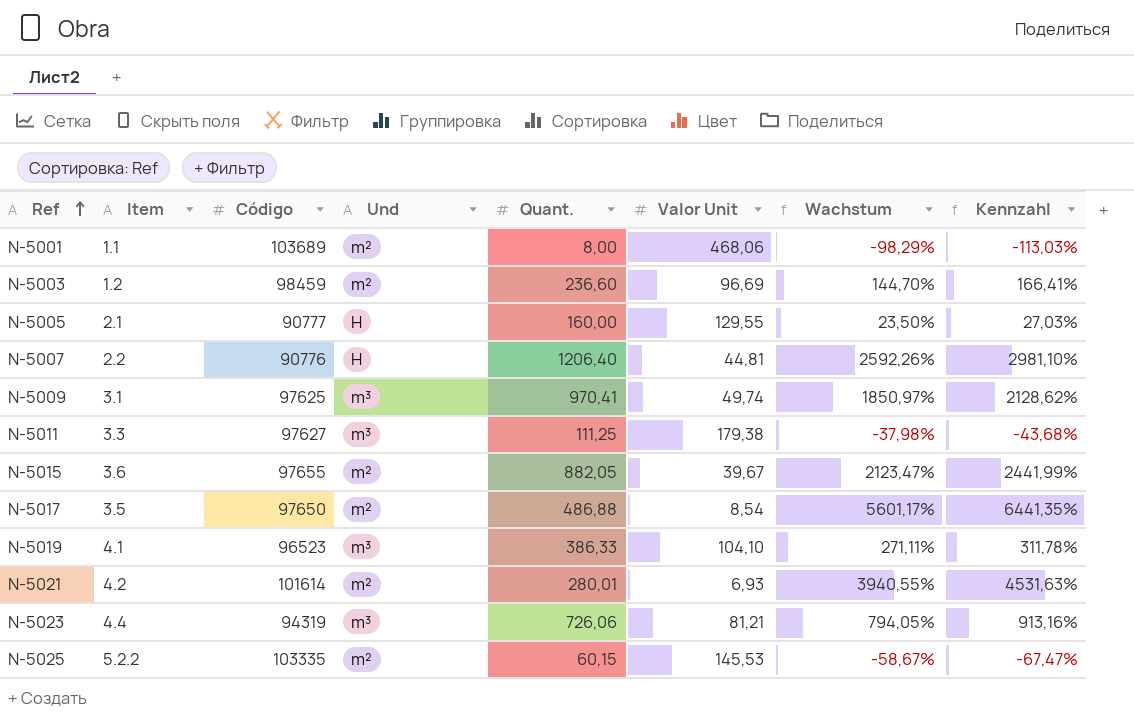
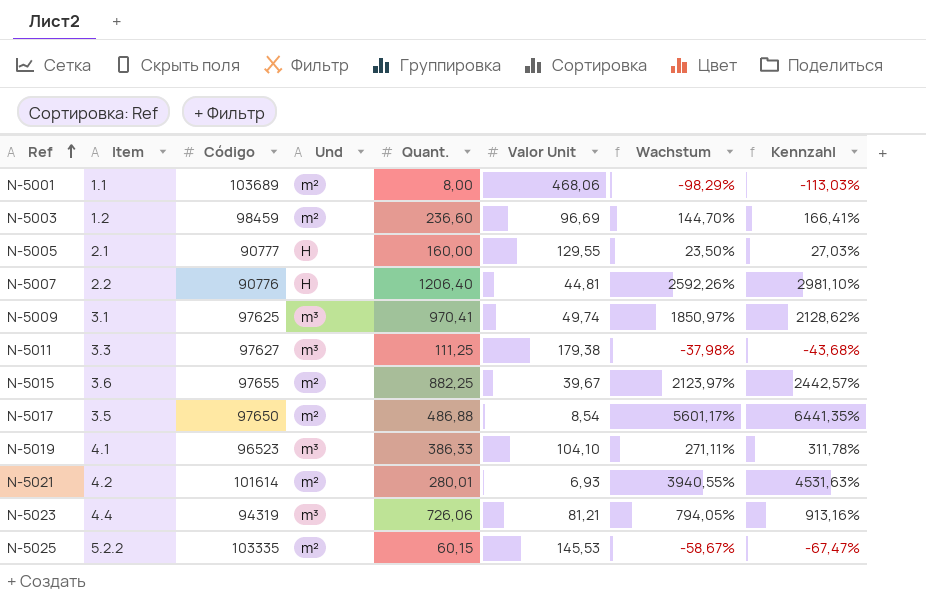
N-5015 | Quant.: 882,05 -> 882,25
N-5015 | Wachstum: 2123,47% -> 2123,97%
N-5015 | Kennzahl: 2441,99% -> 2442,57%

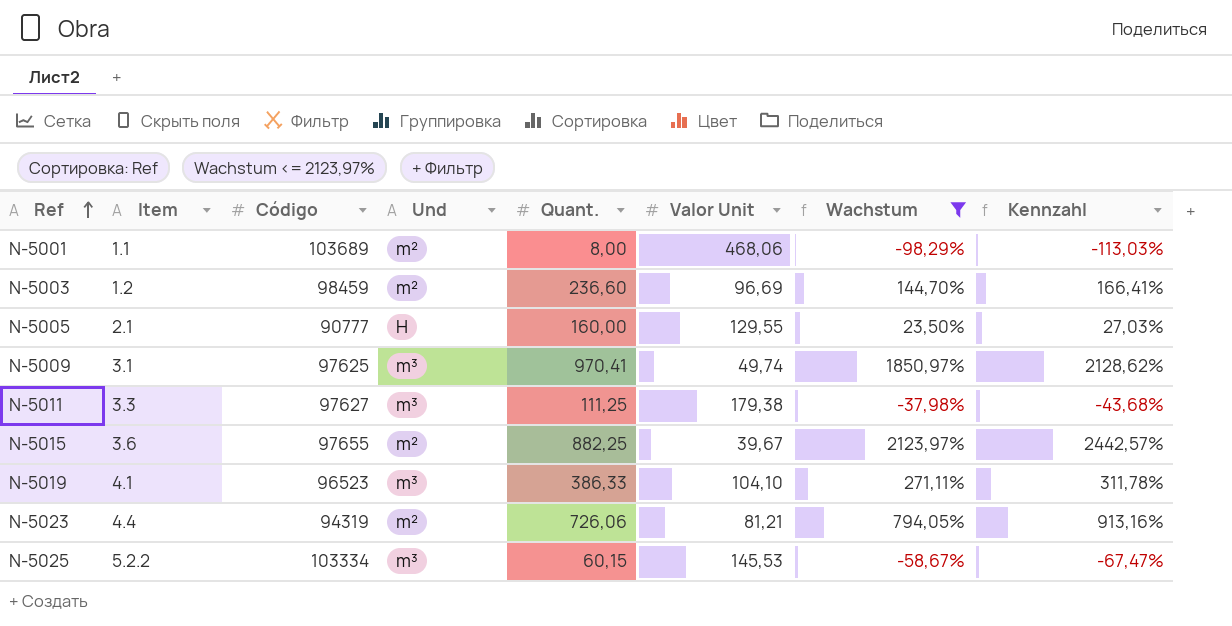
filter: none -> Wachstum <= 2123,97%
N-5023 | Und: m³ -> m²
N-5025 | Código: 103335 -> 103334
N-5025 | Und: m² -> m³

